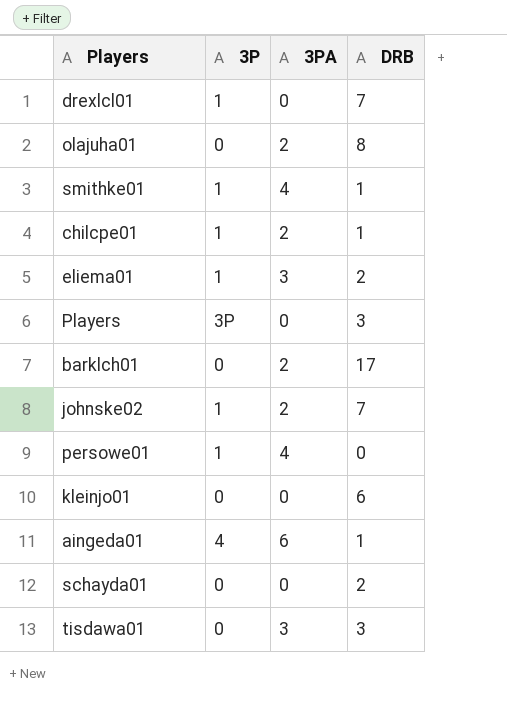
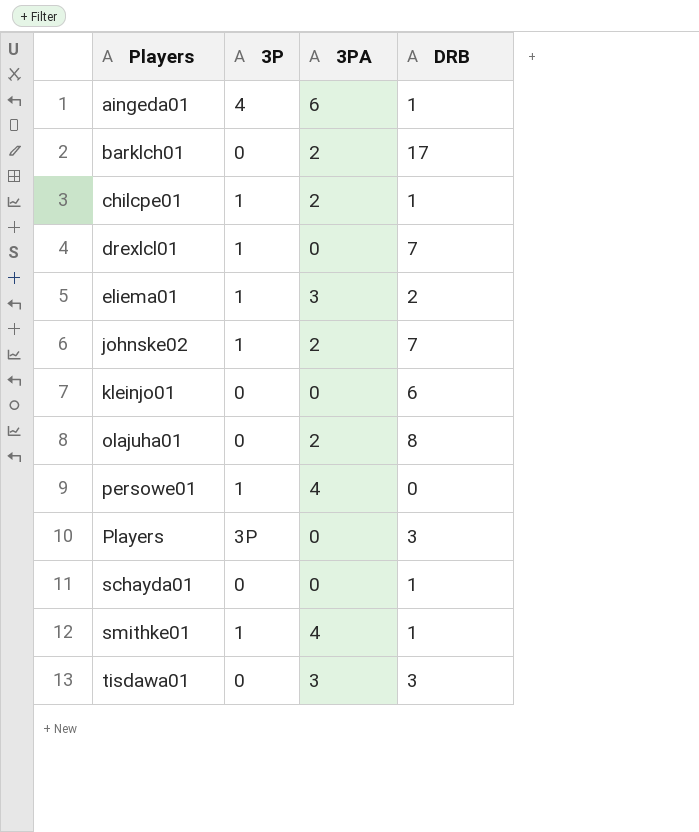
row order: none -> Players ascending
schayda01 | DRB: 2 -> 1

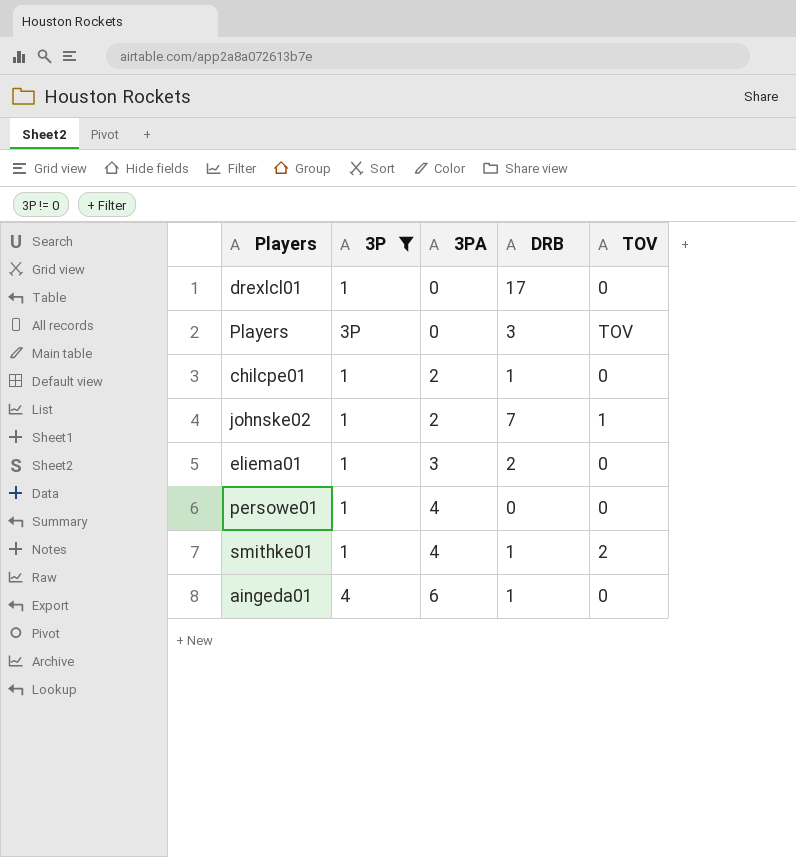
filter: none -> 3P != 0
row order: Players ascending -> 3PA ascending
column TOV | position: none -> 5
drexlcl01 | DRB: 7 -> 17

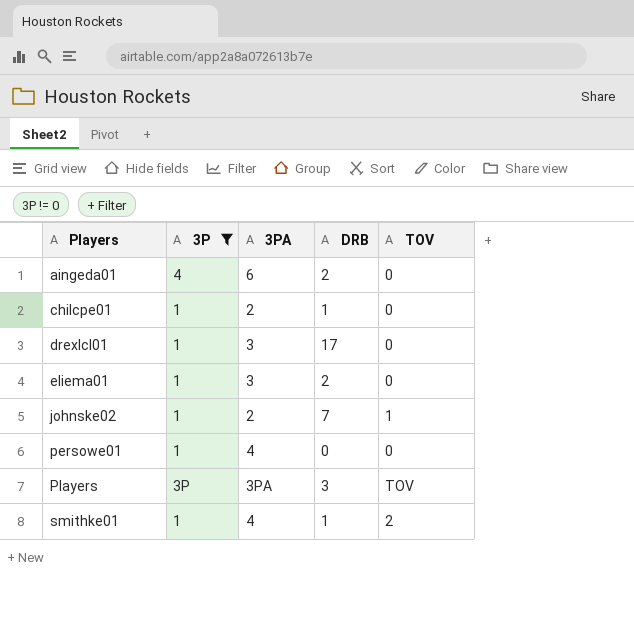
row order: 3PA ascending -> Players ascending
aingeda01 | DRB: 1 -> 2
drexlcl01 | 3PA: 0 -> 3
Players | 3PA: 0 -> 3PA

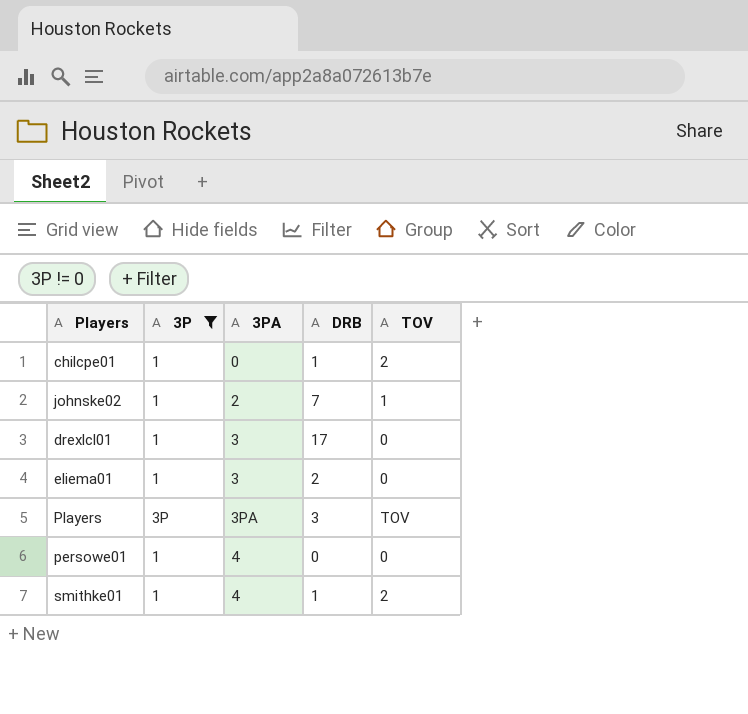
row order: Players ascending -> 3PA ascending
row aingeda01: 4 | 6 | 2 | 0 -> none
chilcpe01 | 3PA: 2 -> 0
chilcpe01 | TOV: 0 -> 2

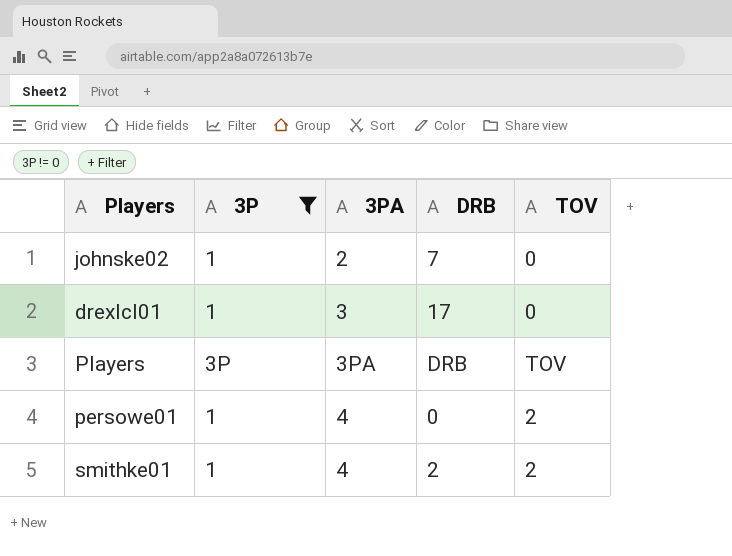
row chilcpe01: 1 | 0 | 1 | 2 -> none
row eliema01: 1 | 3 | 2 | 0 -> none
johnske02 | TOV: 1 -> 0
Players | DRB: 3 -> DRB
persowe01 | TOV: 0 -> 2
smithke01 | DRB: 1 -> 2

